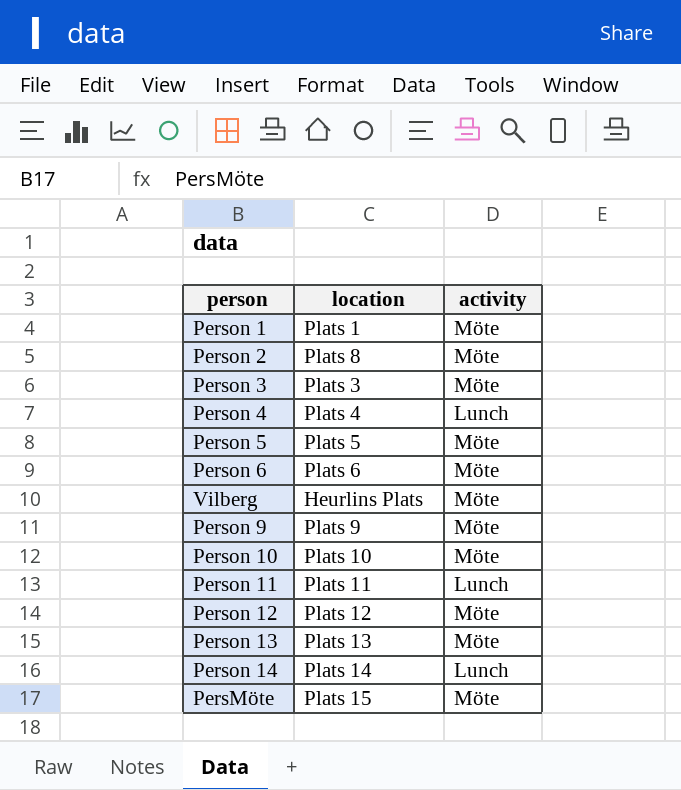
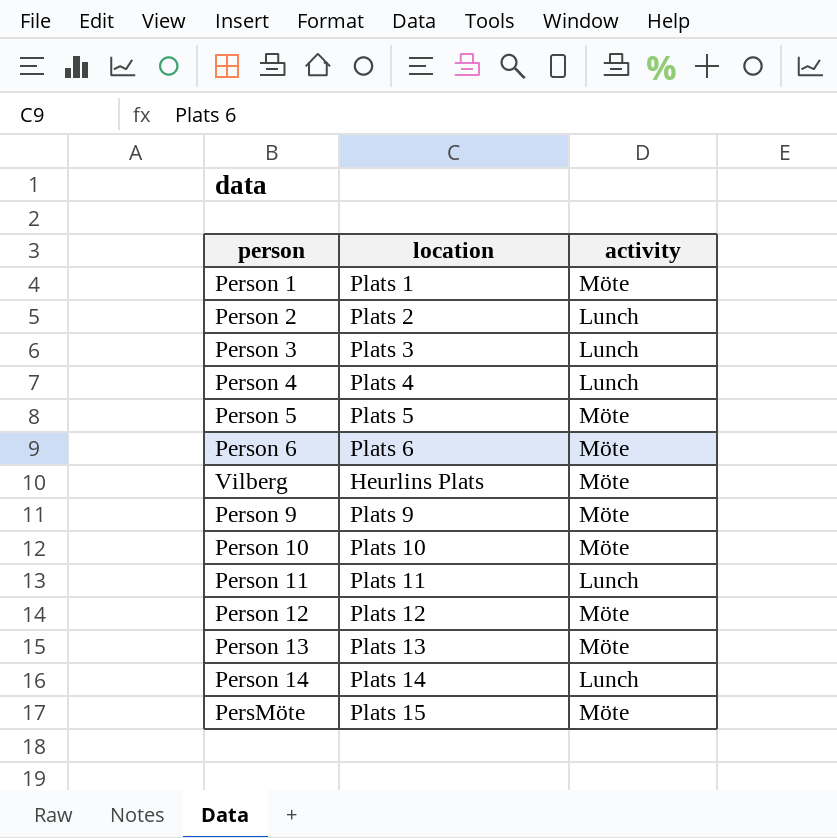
Person 2 | location: Plats 8 -> Plats 2
Person 2 | activity: Möte -> Lunch
Person 3 | activity: Möte -> Lunch

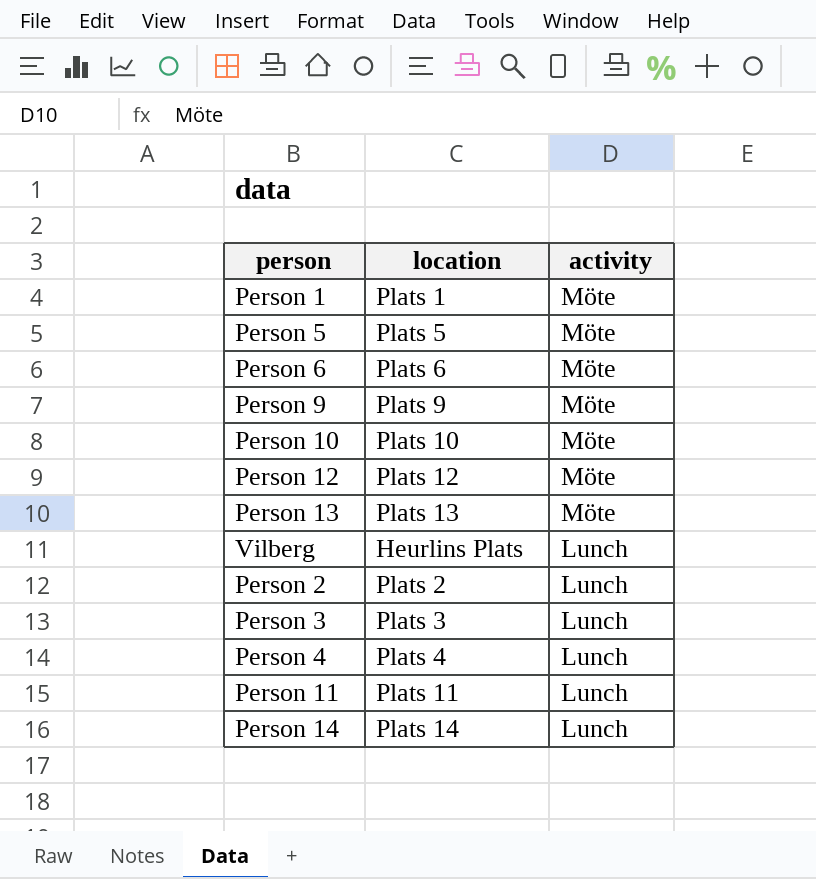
row order: none -> activity descending
row PersMöte: Plats 15 | Möte -> none
Vilberg | activity: Möte -> Lunch

